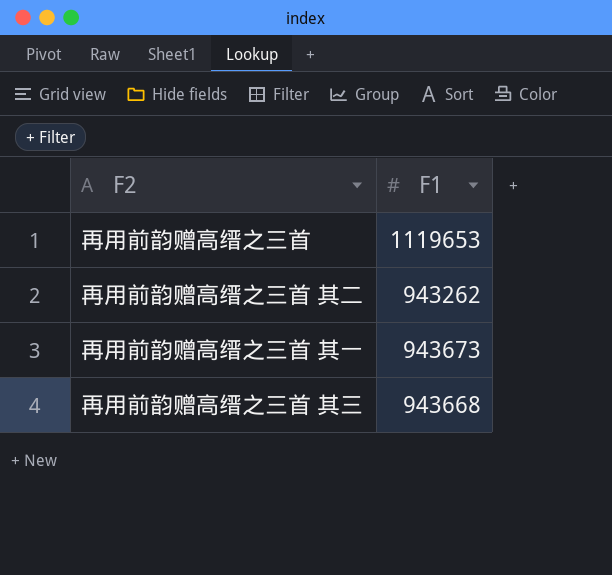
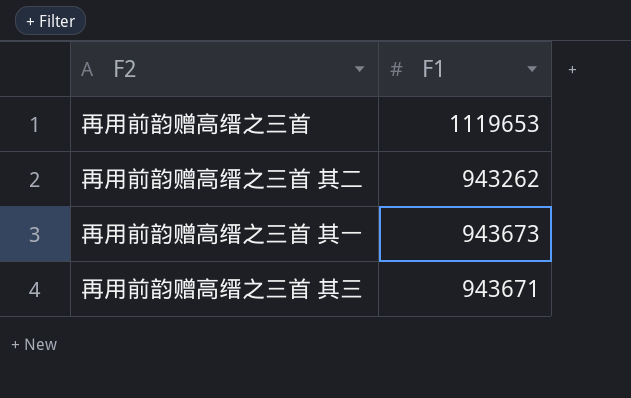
再用前韵赠高缙之三首 其三 | F1: 943668 -> 943671

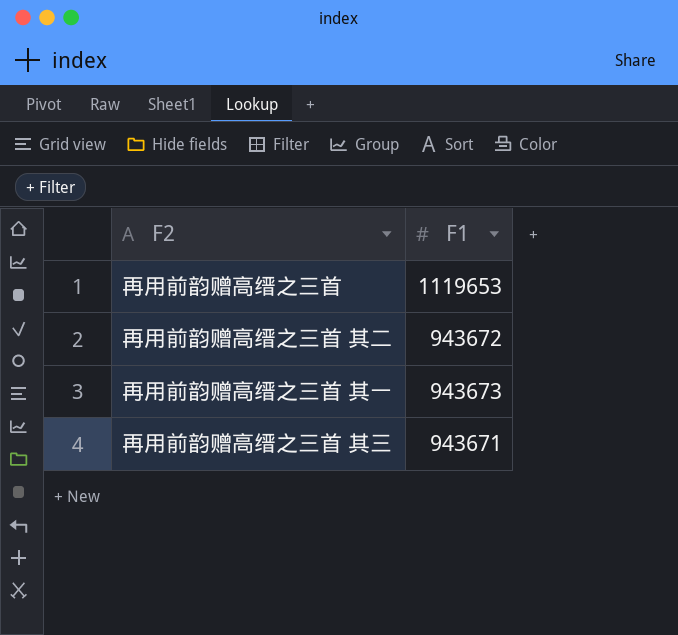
再用前韵赠高缙之三首 其二 | F1: 943262 -> 943672

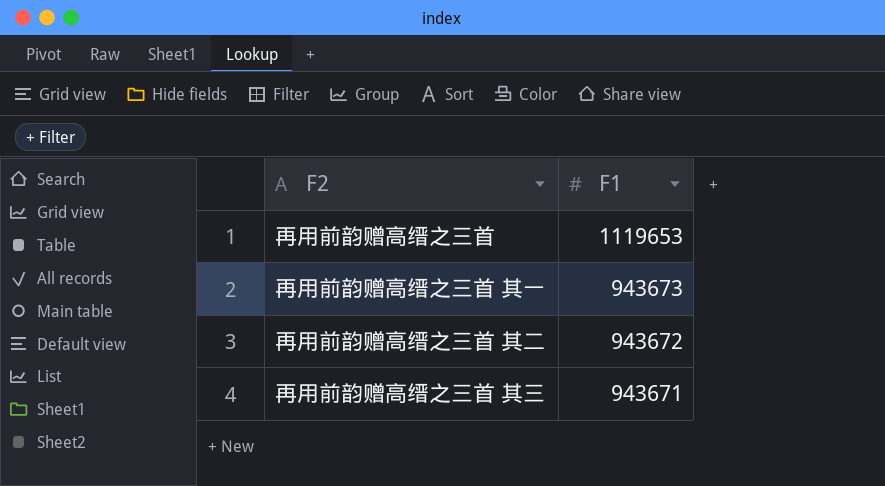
row order: none -> F1 descending

